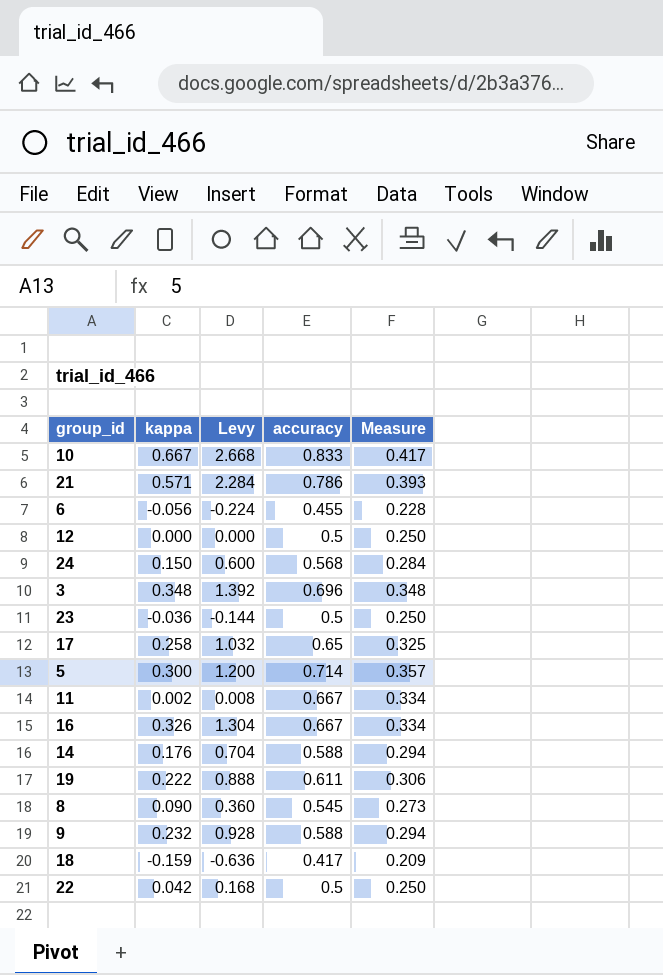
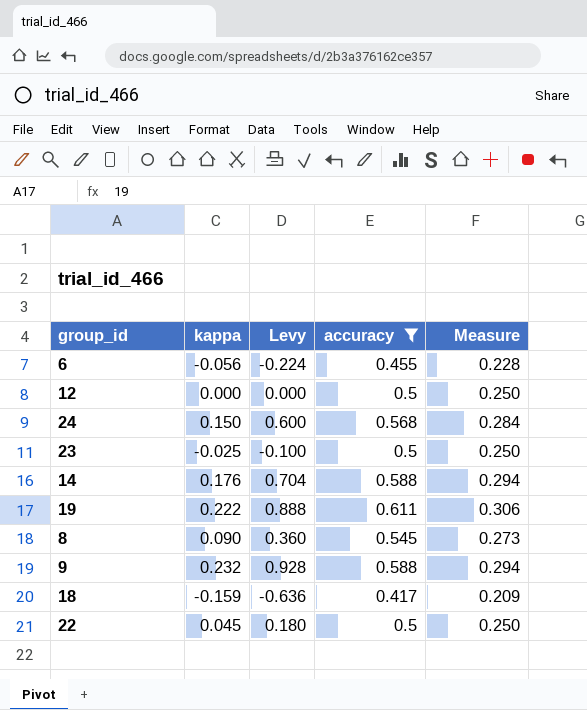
filter: none -> accuracy <= 0.611
23 | kappa: -0.036 -> -0.025
23 | Levy: -0.144 -> -0.100
22 | kappa: 0.042 -> 0.045
22 | Levy: 0.168 -> 0.180

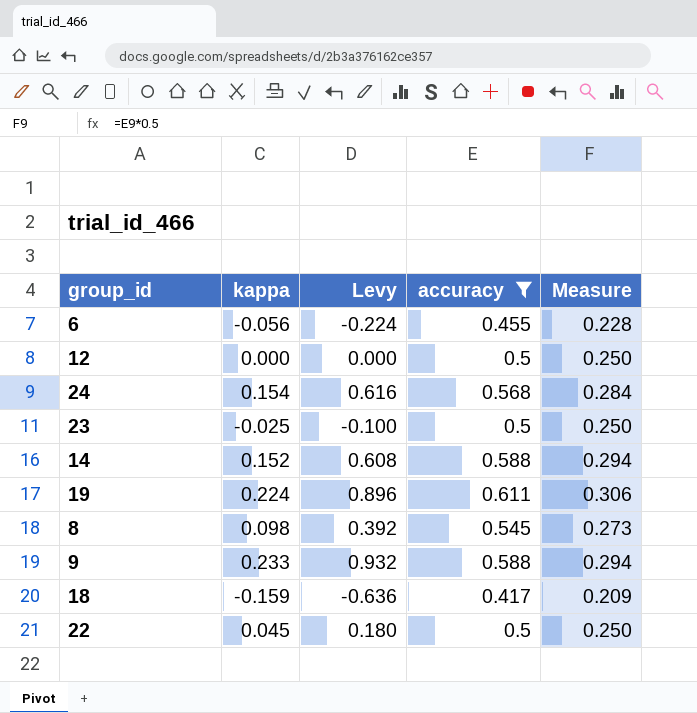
24 | kappa: 0.150 -> 0.154
24 | Levy: 0.600 -> 0.616
14 | kappa: 0.176 -> 0.152
14 | Levy: 0.704 -> 0.608
19 | kappa: 0.222 -> 0.224
19 | Levy: 0.888 -> 0.896
8 | kappa: 0.090 -> 0.098
8 | Levy: 0.360 -> 0.392
9 | kappa: 0.232 -> 0.233
9 | Levy: 0.928 -> 0.932

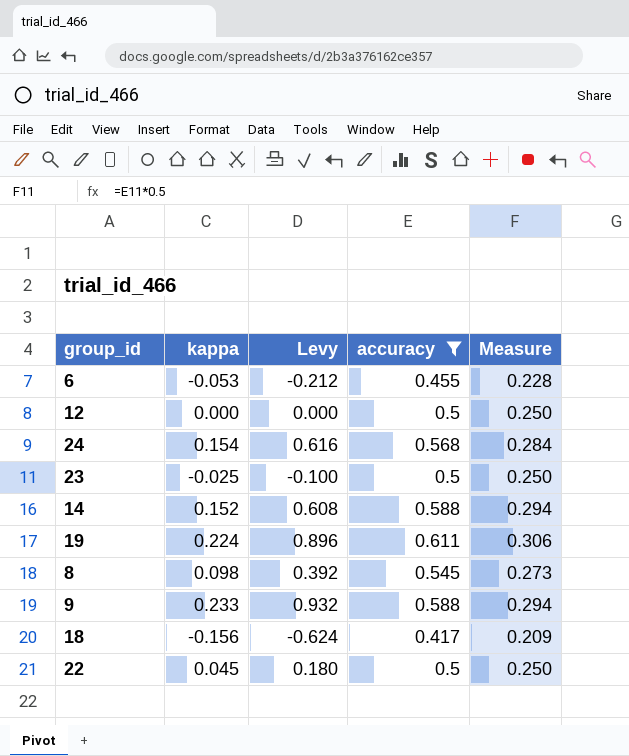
6 | kappa: -0.056 -> -0.053
6 | Levy: -0.224 -> -0.212
18 | kappa: -0.159 -> -0.156
18 | Levy: -0.636 -> -0.624

